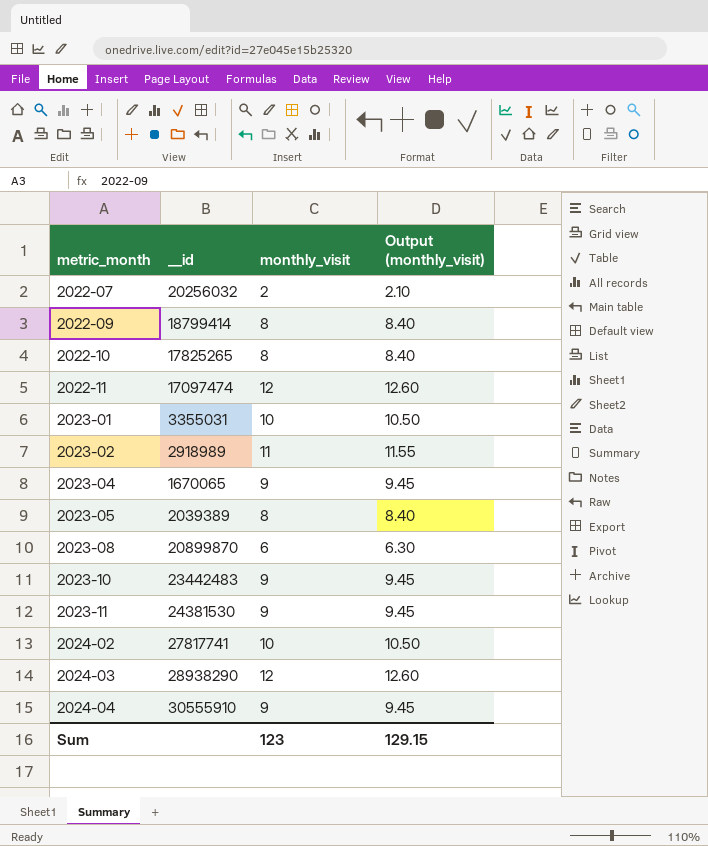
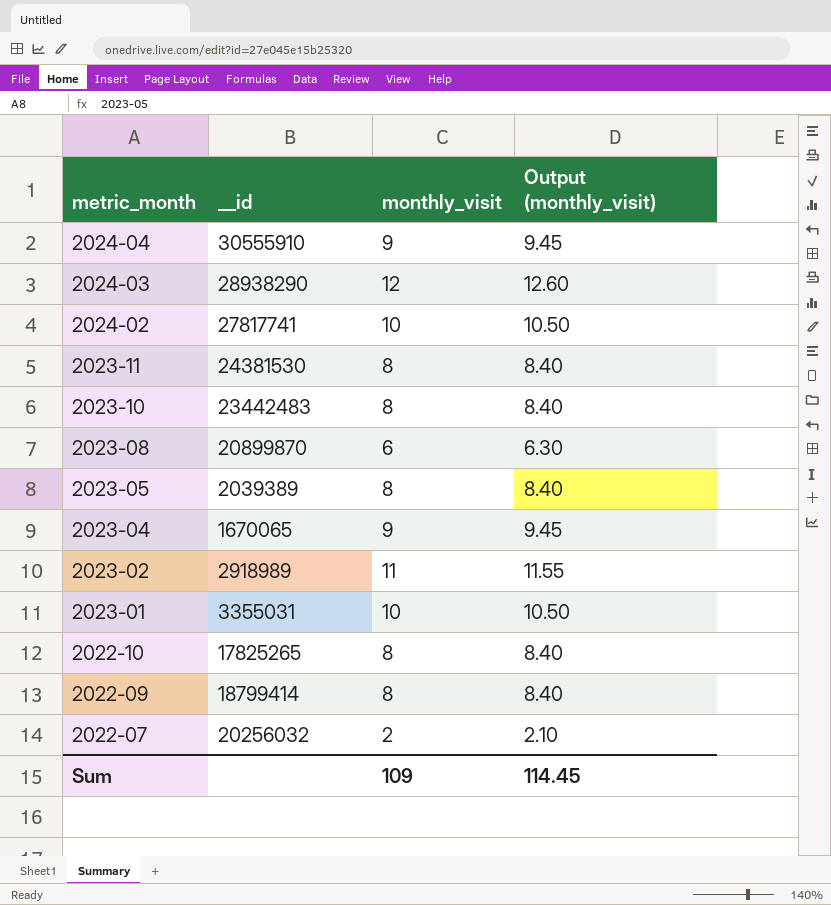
row order: metric_month ascending -> metric_month descending
row 2022-11: 17097474 | 12 | 12.60 -> none
2023-11 | monthly_visit: 9 -> 8
2023-11 | Output (monthly_visit): 9.45 -> 8.40
2023-10 | monthly_visit: 9 -> 8
2023-10 | Output (monthly_visit): 9.45 -> 8.40
Sum | monthly_visit: 123 -> 109
Sum | Output (monthly_visit): 129.15 -> 114.45

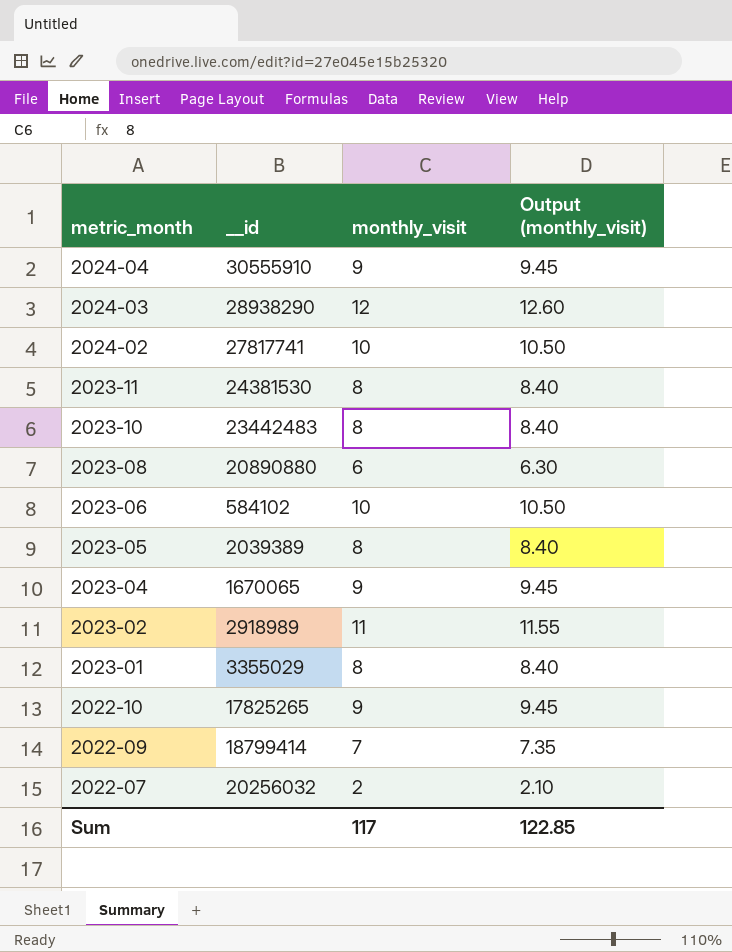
2023-08 | __id: 20899870 -> 20890880
row 2023-06: none -> 584102 | 10 | 10.50
2023-01 | __id: 3355031 -> 3355029
2023-01 | monthly_visit: 10 -> 8
2023-01 | Output (monthly_visit): 10.50 -> 8.40
2022-10 | monthly_visit: 8 -> 9
2022-10 | Output (monthly_visit): 8.40 -> 9.45
2022-09 | monthly_visit: 8 -> 7
2022-09 | Output (monthly_visit): 8.40 -> 7.35
Sum | monthly_visit: 109 -> 117
Sum | Output (monthly_visit): 114.45 -> 122.85

